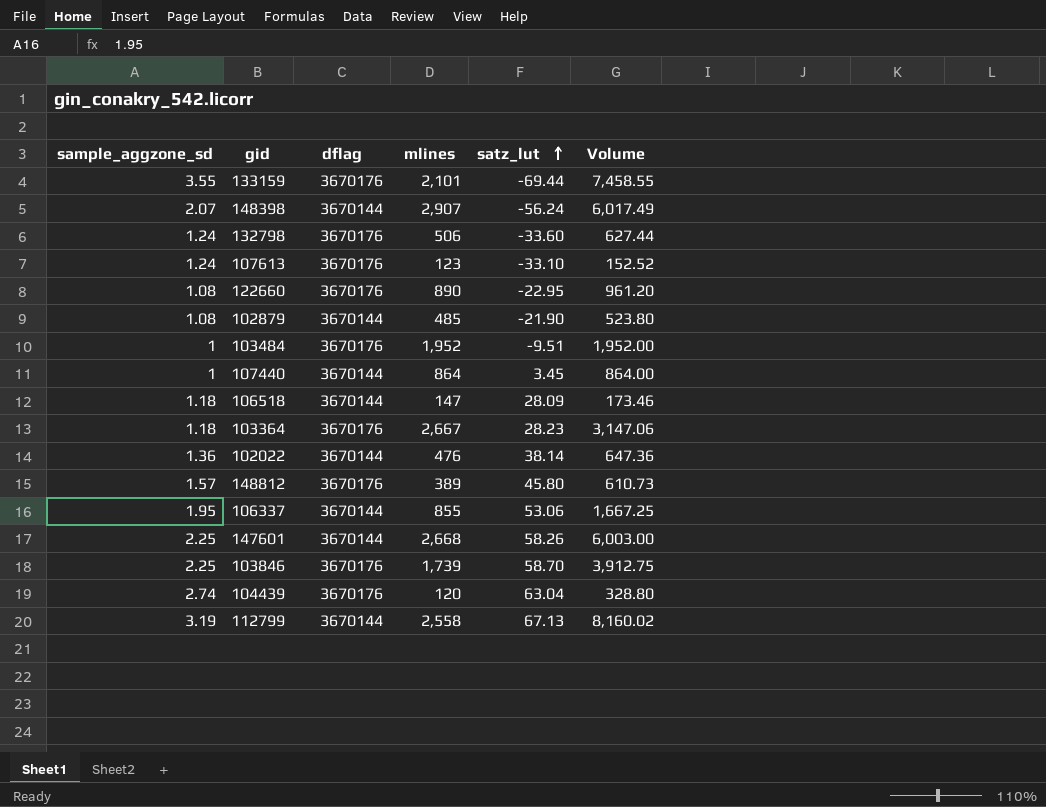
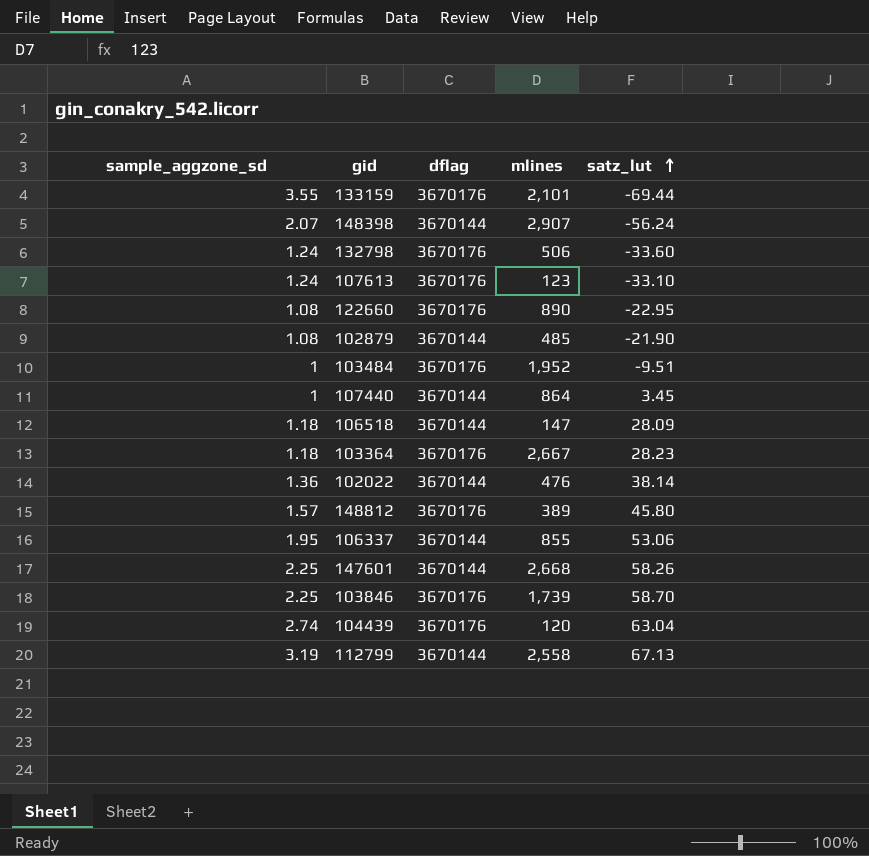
column Volume | formula: [sample_aggzone_sd] * [mlines] -> none

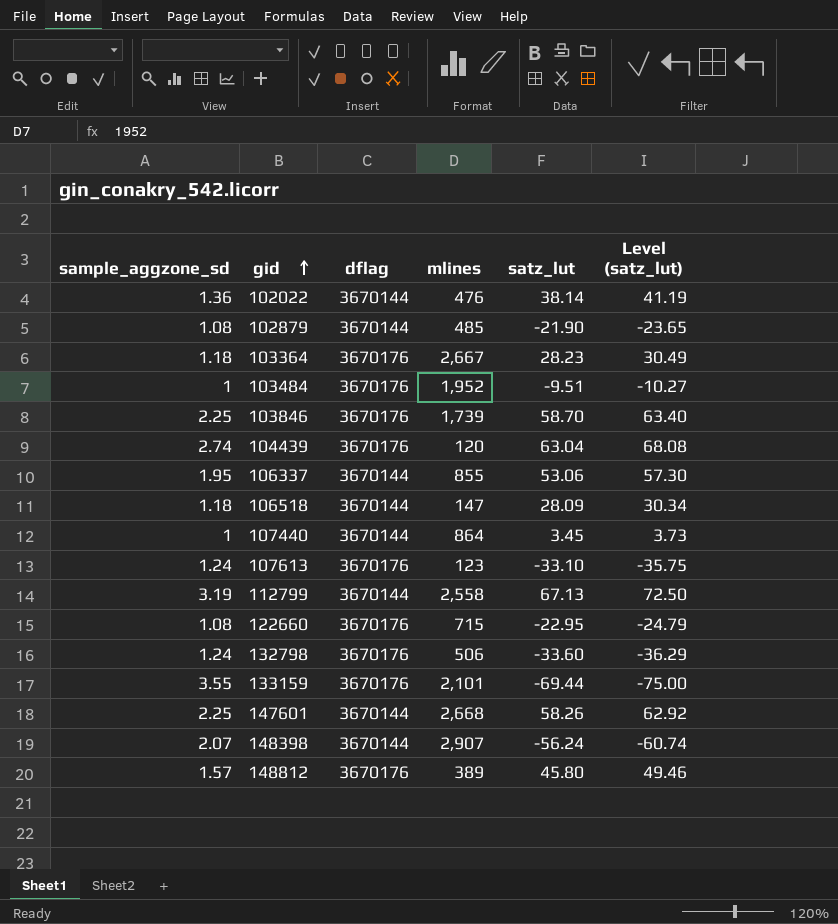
row order: satz_lut ascending -> gid ascending
column Level (satz_lut) | formula: none -> [satz_lut] * 1.08
122660 | mlines: 890 -> 715

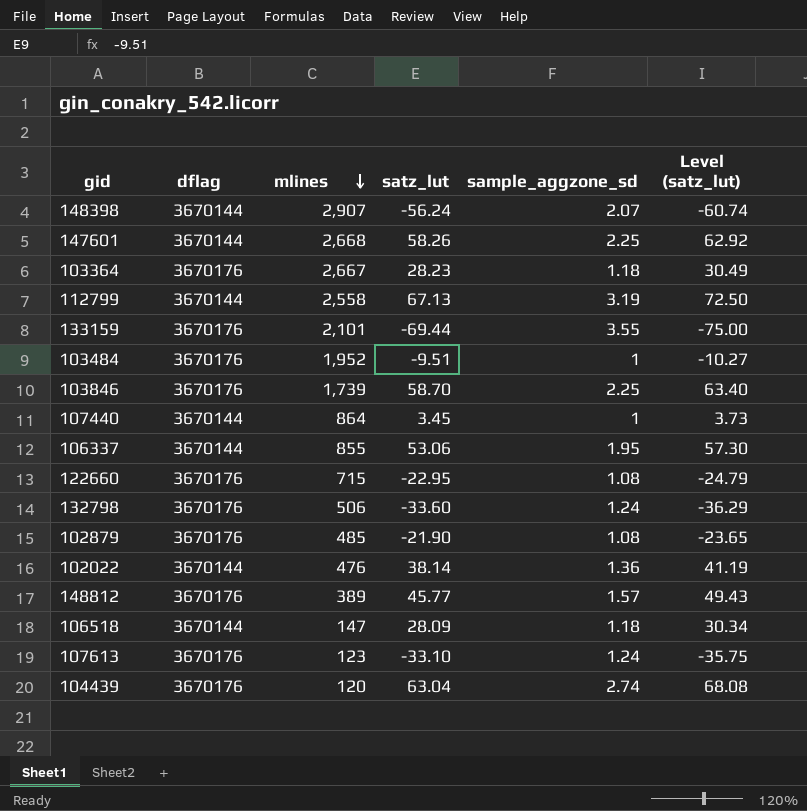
row order: gid ascending -> mlines descending
column sample_aggzone_sd | position: 1 -> 5
102879 | dflag: 3670144 -> 3670176
148812 | satz_lut: 45.80 -> 45.77
148812 | Level (satz_lut): 49.46 -> 49.43

